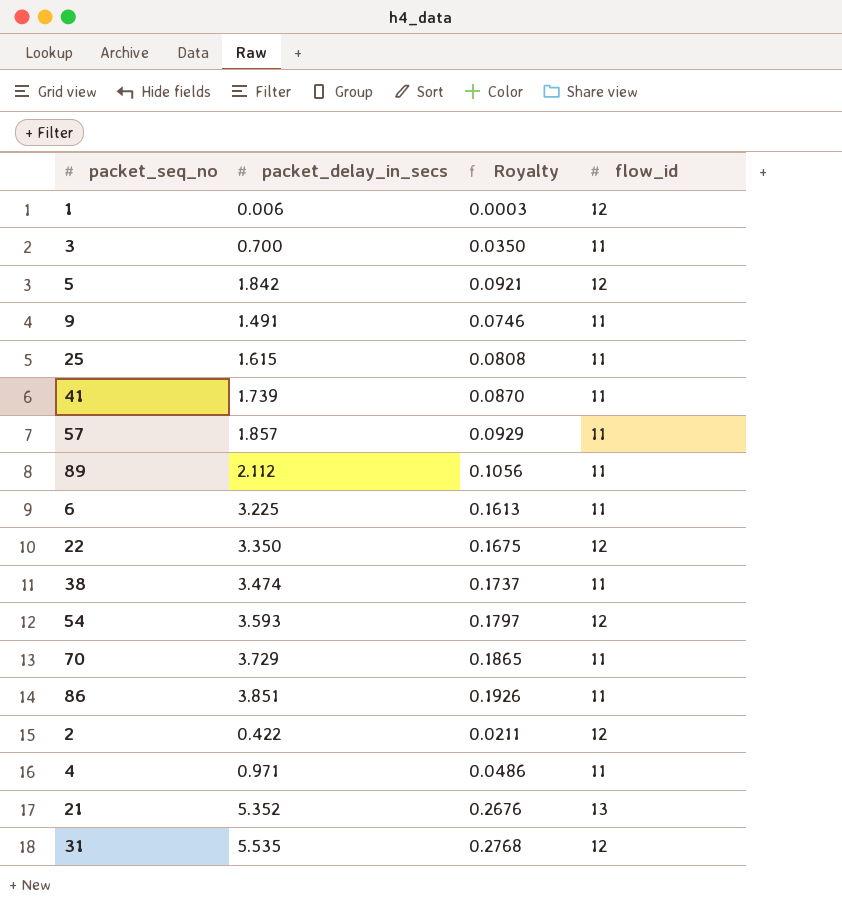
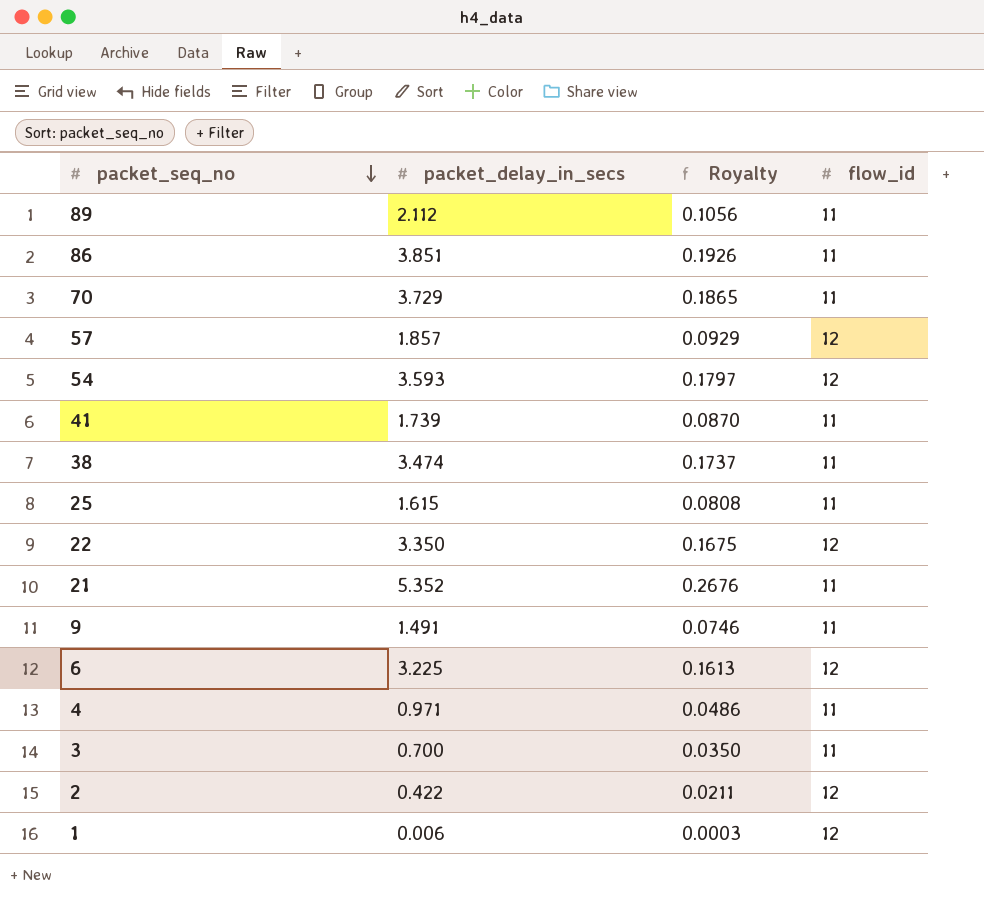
row order: none -> packet_seq_no descending
row 5: 1.842 | 0.0921 | 12 -> none
row 31: 5.535 | 0.2768 | 12 -> none
57 | flow_id: 11 -> 12
21 | flow_id: 13 -> 11
6 | flow_id: 11 -> 12

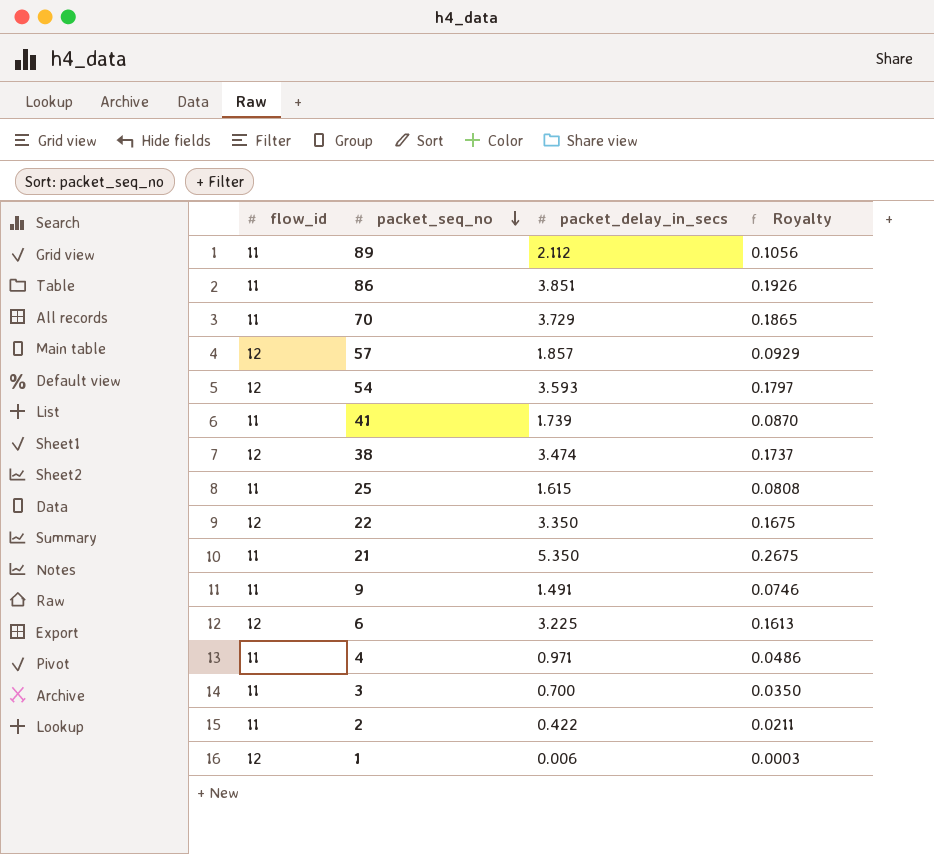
column flow_id | position: 4 -> 1
38 | flow_id: 11 -> 12
21 | packet_delay_in_secs: 5.352 -> 5.350
21 | Royalty: 0.2676 -> 0.2675
2 | flow_id: 12 -> 11

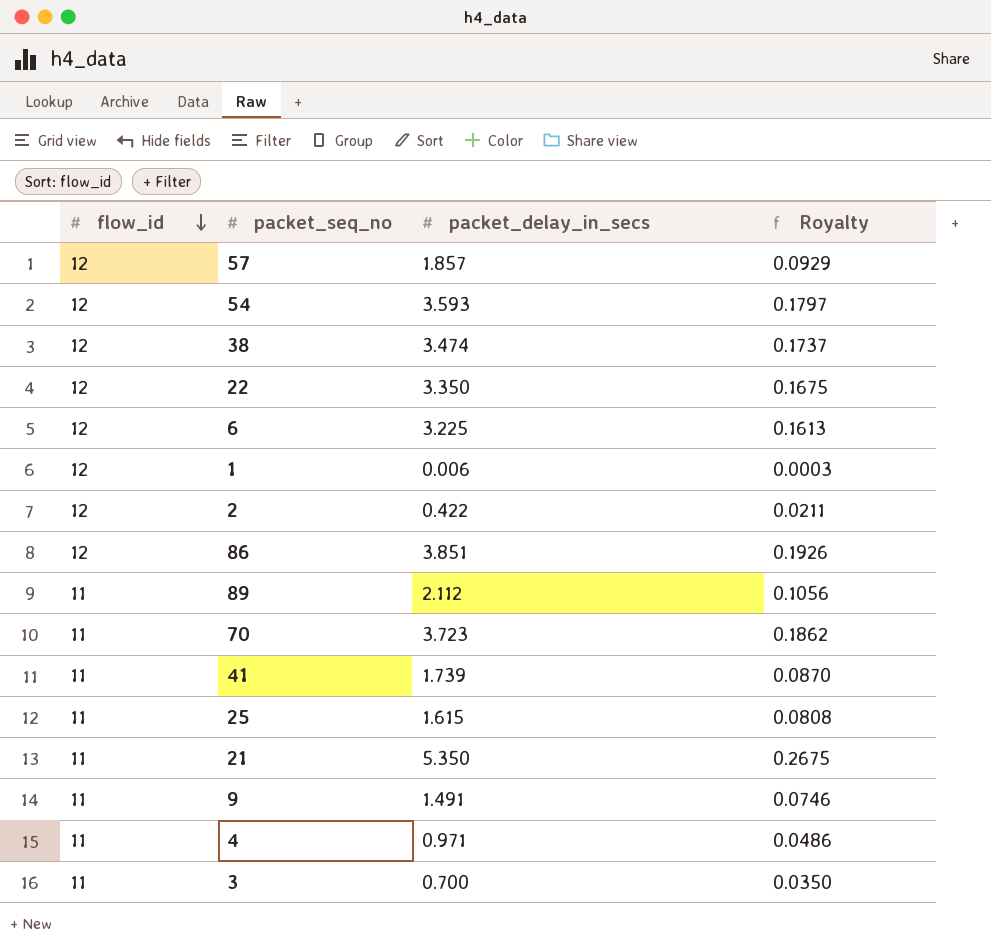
row order: packet_seq_no descending -> flow_id descending
2 | flow_id: 11 -> 12
86 | flow_id: 11 -> 12
70 | packet_delay_in_secs: 3.729 -> 3.723
70 | Royalty: 0.1865 -> 0.1862

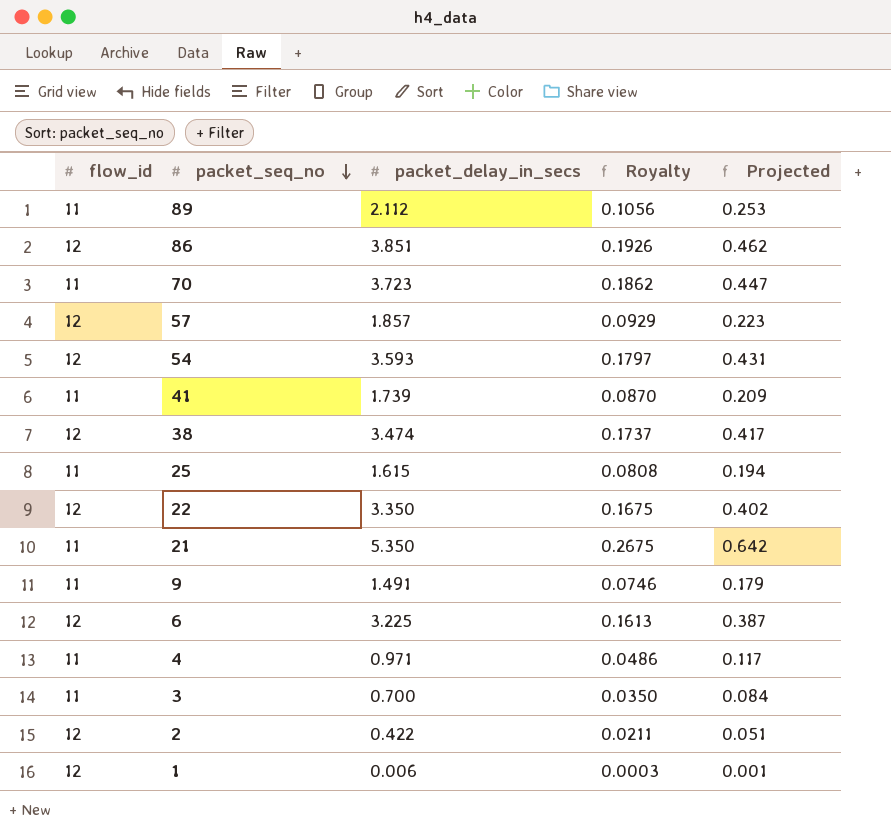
row order: flow_id descending -> packet_seq_no descending
column Projected | formula: none -> [packet_delay_in_secs] * 0.12

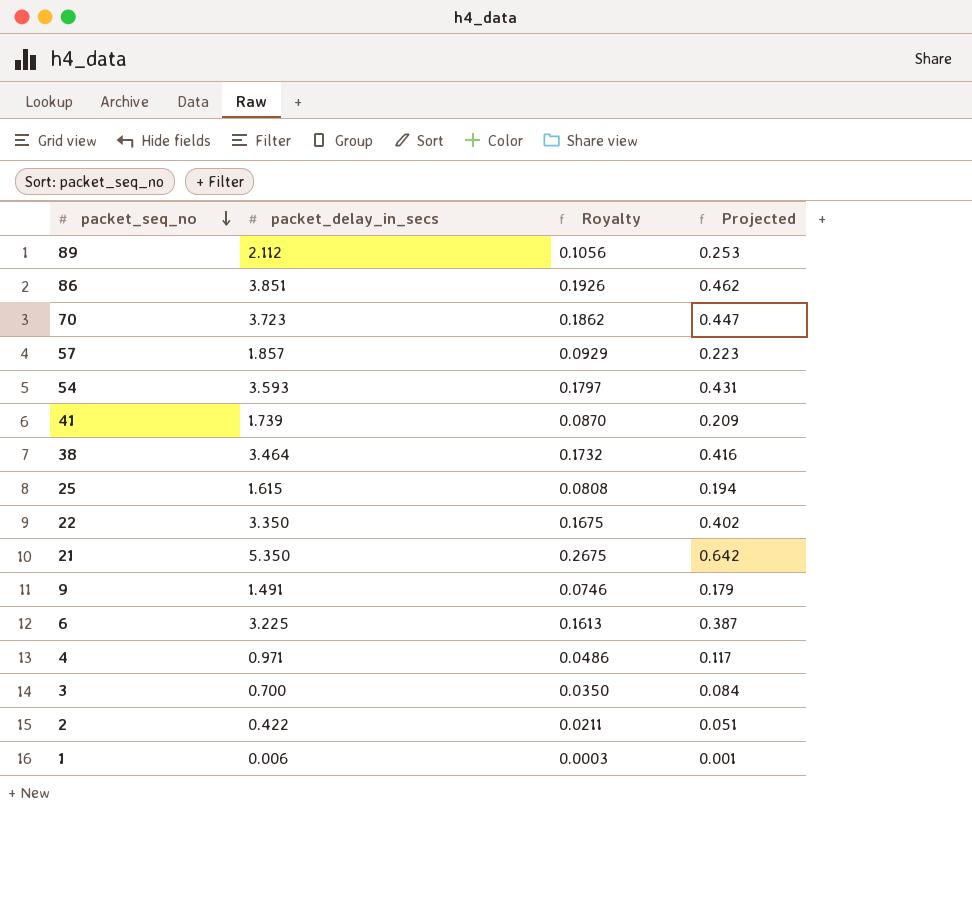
column flow_id | position: 1 -> none
38 | packet_delay_in_secs: 3.474 -> 3.464
38 | Royalty: 0.1737 -> 0.1732
38 | Projected: 0.417 -> 0.416

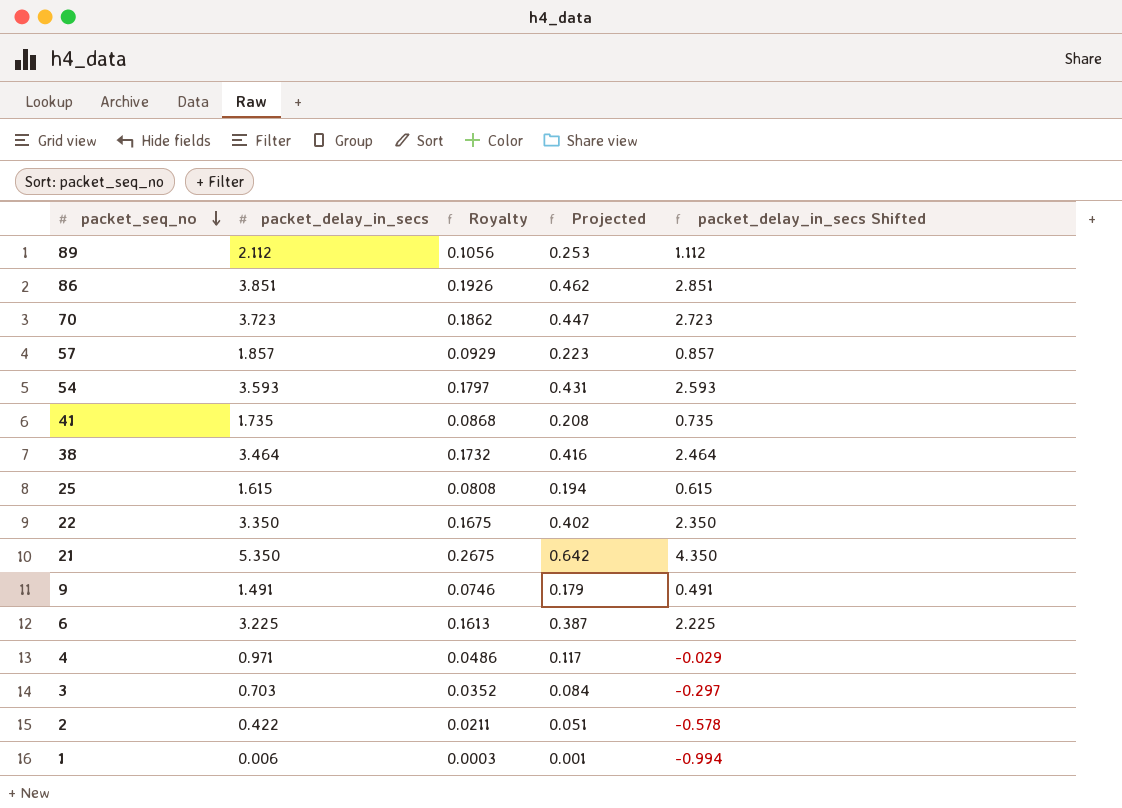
column packet_delay_in_secs Shifted | formula: none -> [packet_delay_in_secs] - 1
41 | packet_delay_in_secs: 1.739 -> 1.735
41 | Royalty: 0.0870 -> 0.0868
41 | Projected: 0.209 -> 0.208
3 | packet_delay_in_secs: 0.700 -> 0.703
3 | Royalty: 0.0350 -> 0.0352

